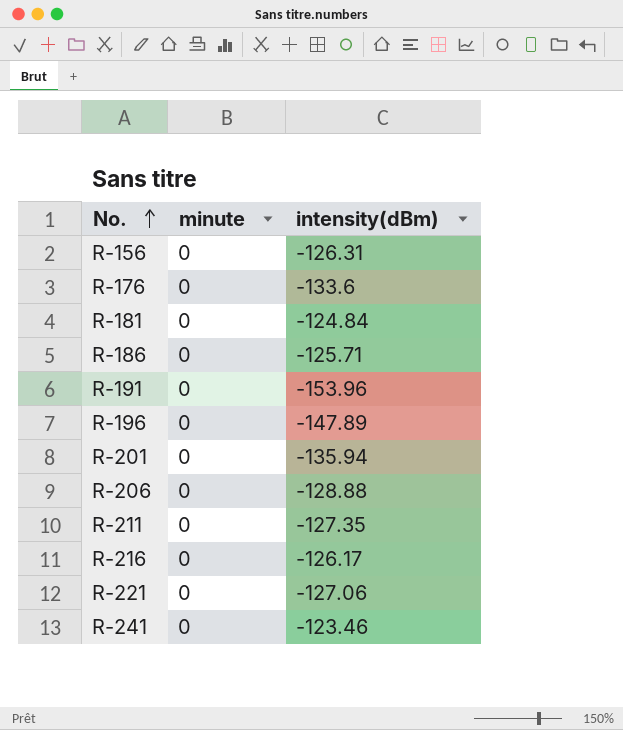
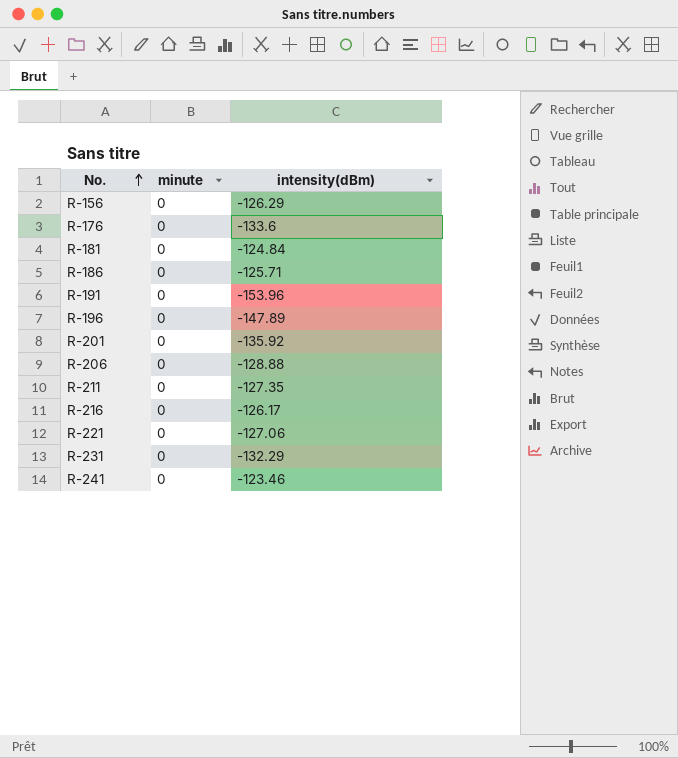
R-156 | intensity(dBm): -126.31 -> -126.29
R-201 | intensity(dBm): -135.94 -> -135.92
row R-231: none -> 0 | -132.29

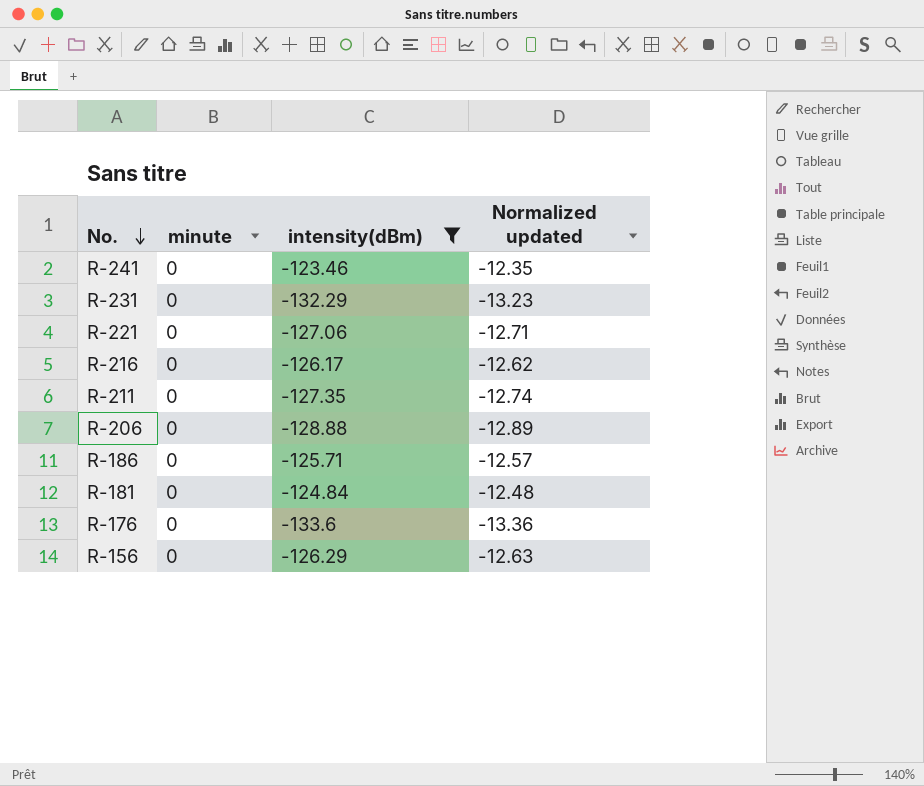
filter: none -> intensity(dBm) >= -133.6
row order: No. ascending -> No. descending
column Normalized updated | formula: none -> [intensity(dBm)] * 0.1

